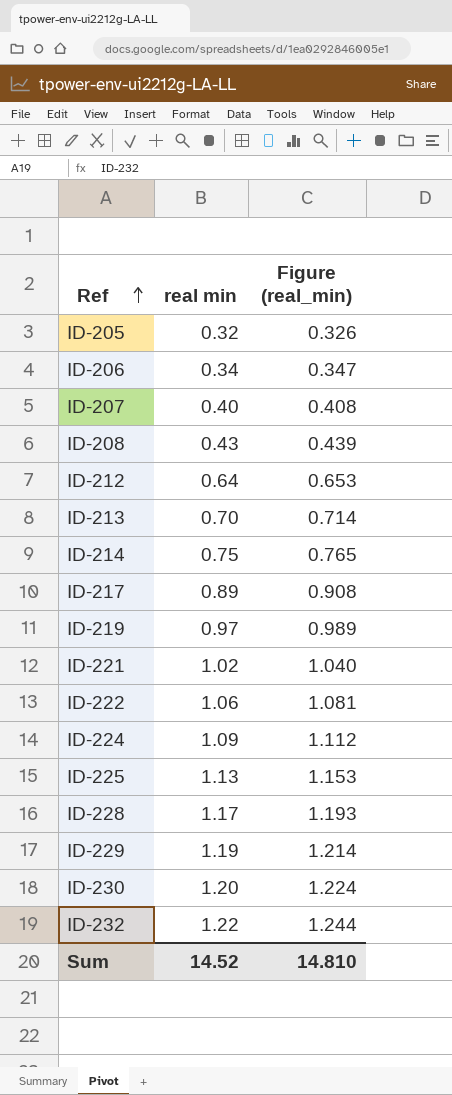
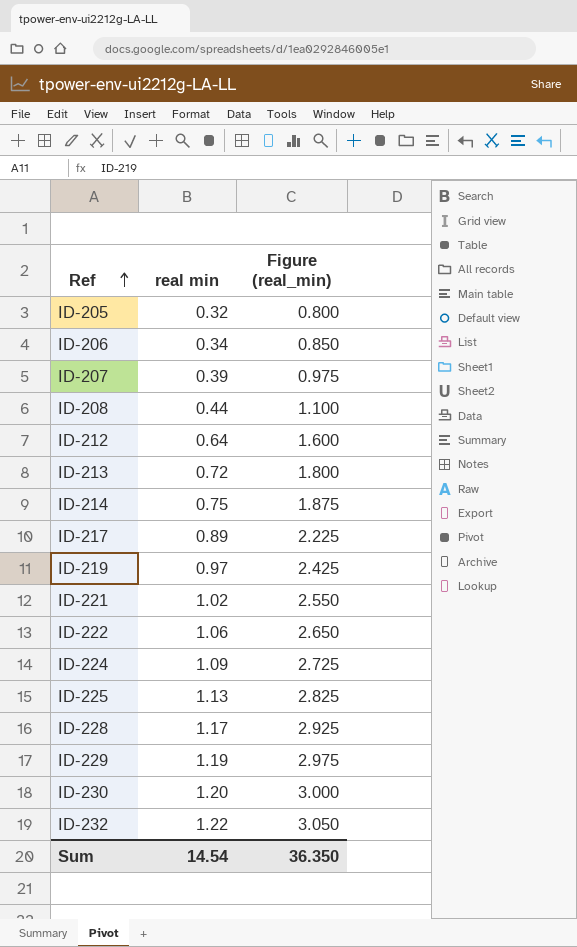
column Figure (real_min) | formula: [real min] * 1.02 -> [real min] * 2.5
ID-207 | real min: 0.40 -> 0.39
ID-208 | real min: 0.43 -> 0.44
ID-213 | real min: 0.70 -> 0.72
Sum | real min: 14.52 -> 14.54
Sum | Figure (real_min): 14.810 -> 36.350

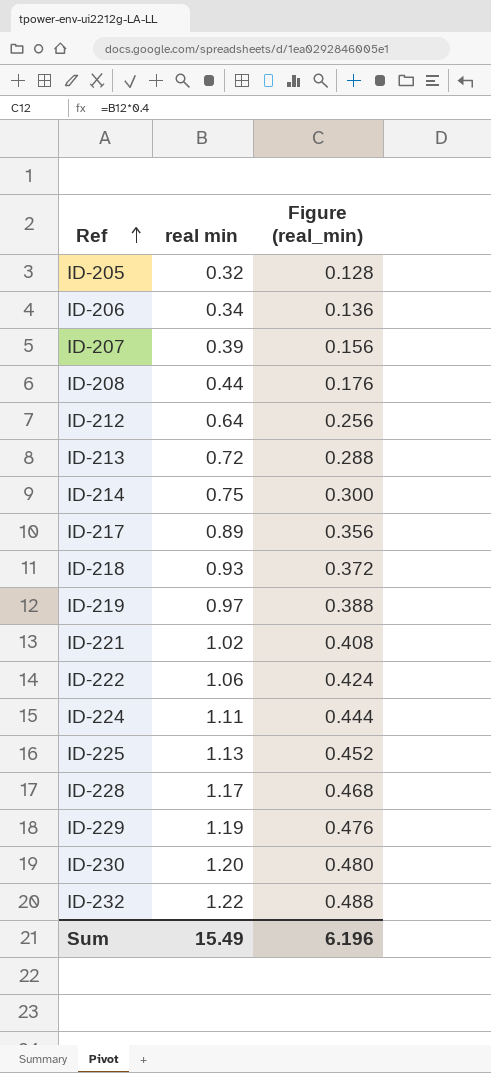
column Figure (real_min) | formula: [real min] * 2.5 -> [real min] * 0.4
row ID-218: none -> 0.93 | 0.372
ID-224 | real min: 1.09 -> 1.11
Sum | real min: 14.54 -> 15.49
Sum | Figure (real_min): 36.350 -> 6.196

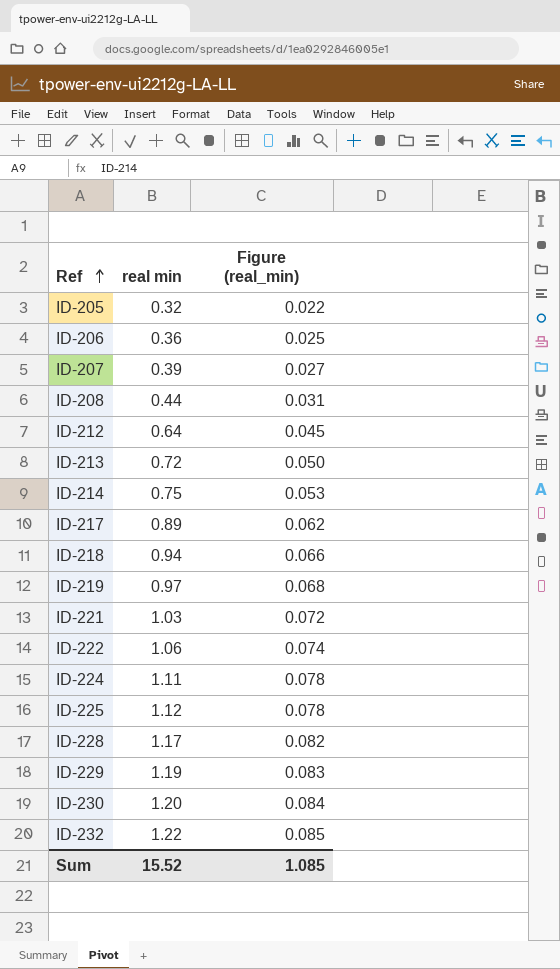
column Figure (real_min) | formula: [real min] * 0.4 -> [real min] * 0.07
ID-206 | real min: 0.34 -> 0.36
ID-218 | real min: 0.93 -> 0.94
ID-221 | real min: 1.02 -> 1.03
ID-225 | real min: 1.13 -> 1.12
Sum | real min: 15.49 -> 15.52
Sum | Figure (real_min): 6.196 -> 1.085

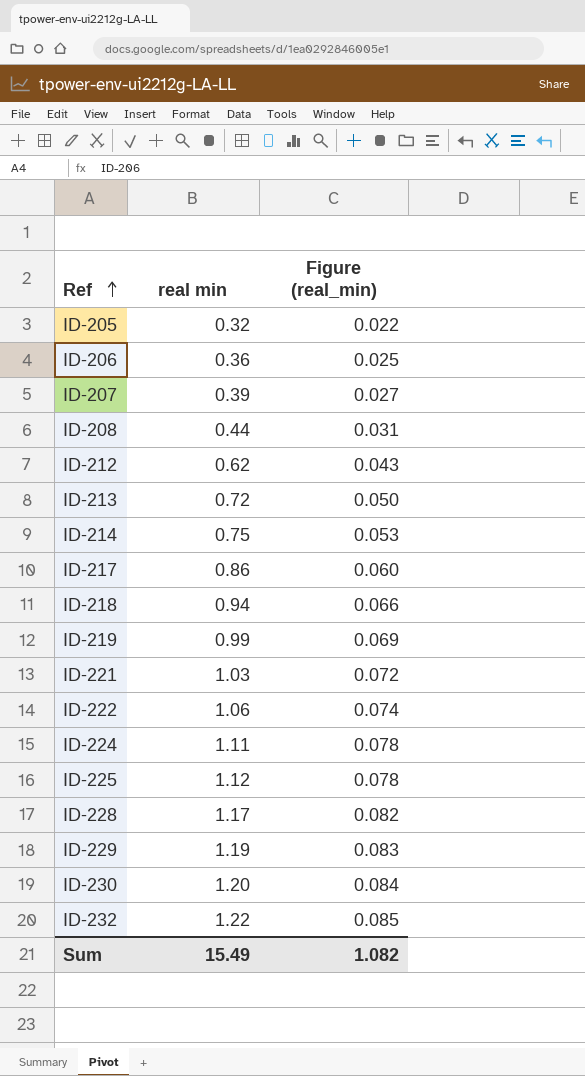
ID-212 | real min: 0.64 -> 0.62
ID-212 | Figure (real_min): 0.045 -> 0.043
ID-217 | real min: 0.89 -> 0.86
ID-217 | Figure (real_min): 0.062 -> 0.060
ID-219 | real min: 0.97 -> 0.99
ID-219 | Figure (real_min): 0.068 -> 0.069
Sum | real min: 15.52 -> 15.49
Sum | Figure (real_min): 1.085 -> 1.082

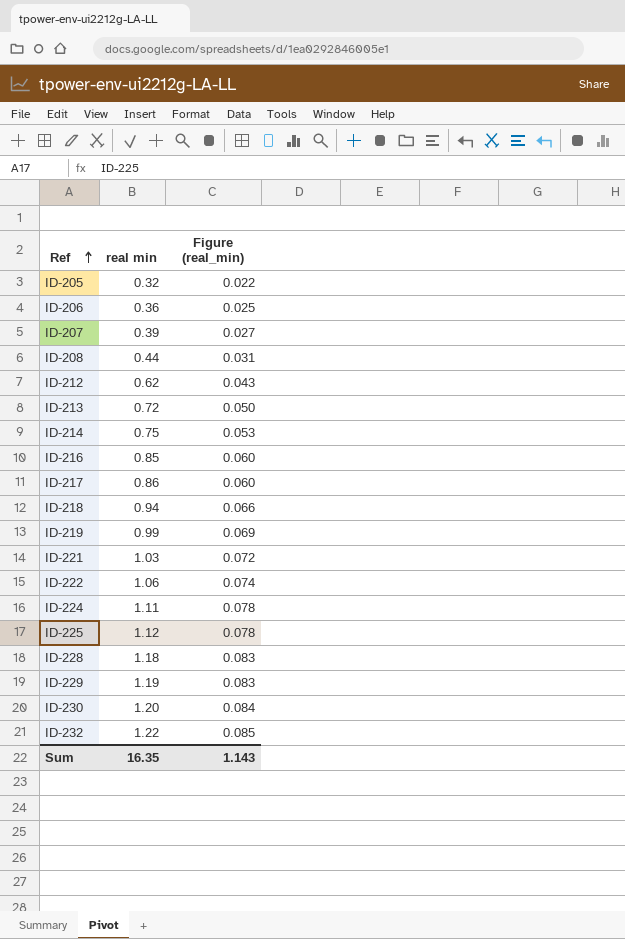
row ID-216: none -> 0.85 | 0.060
ID-228 | real min: 1.17 -> 1.18
ID-228 | Figure (real_min): 0.082 -> 0.083
Sum | real min: 15.49 -> 16.35
Sum | Figure (real_min): 1.082 -> 1.143

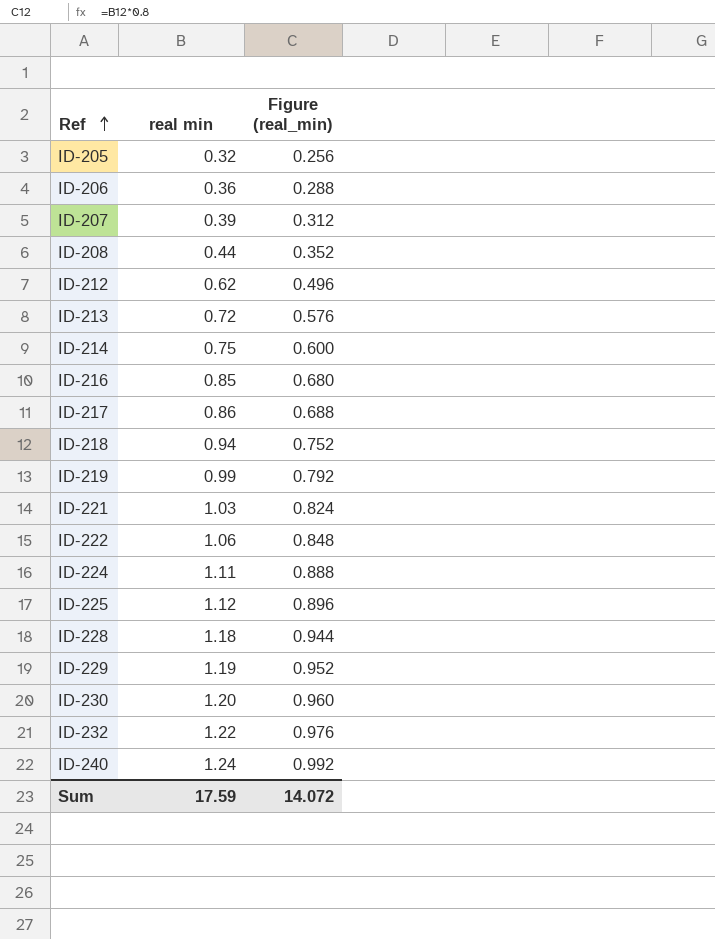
column Figure (real_min) | formula: [real min] * 0.07 -> [real min] * 0.8
row ID-240: none -> 1.24 | 0.992
Sum | real min: 16.35 -> 17.59
Sum | Figure (real_min): 1.143 -> 14.072

